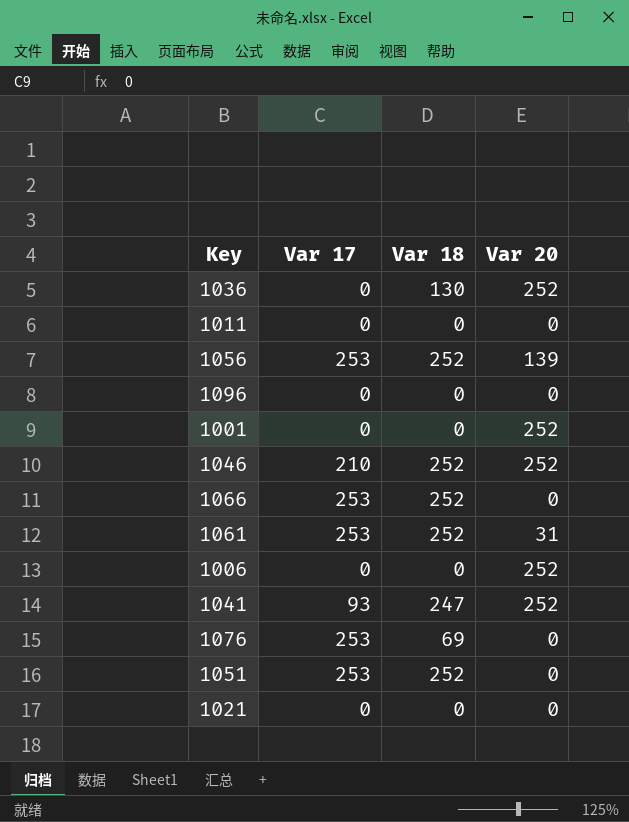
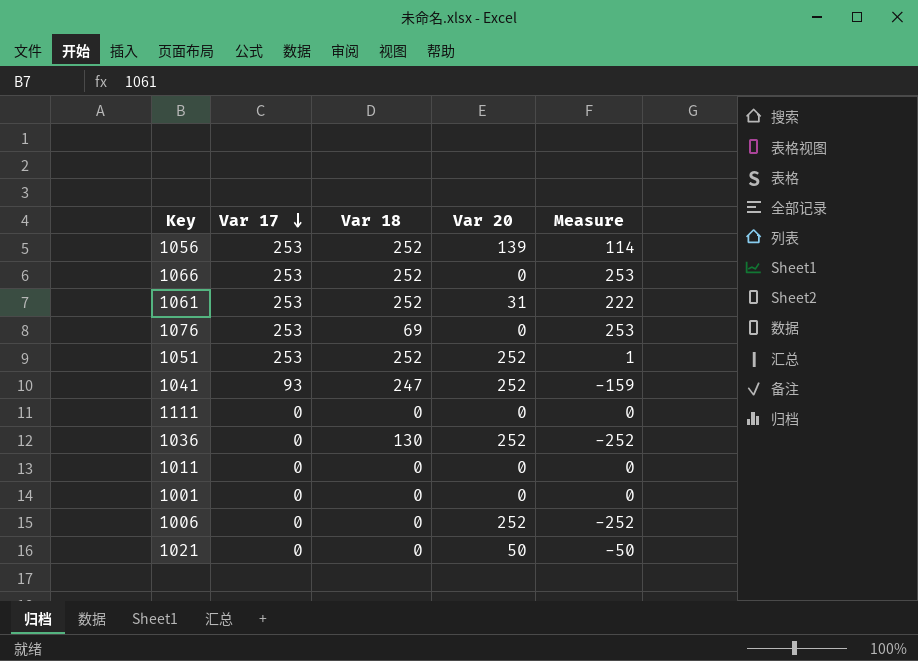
row order: none -> Var 17 descending
column Measure | formula: none -> [Var 17] - [Var 20]
row 1096: 0 | 0 | 0 -> none
row 1046: 210 | 252 | 252 -> none
1051 | Var 20: 0 -> 252
row 1111: none -> 0 | 0 | 0 | 0
1001 | Var 20: 252 -> 0
1021 | Var 20: 0 -> 50

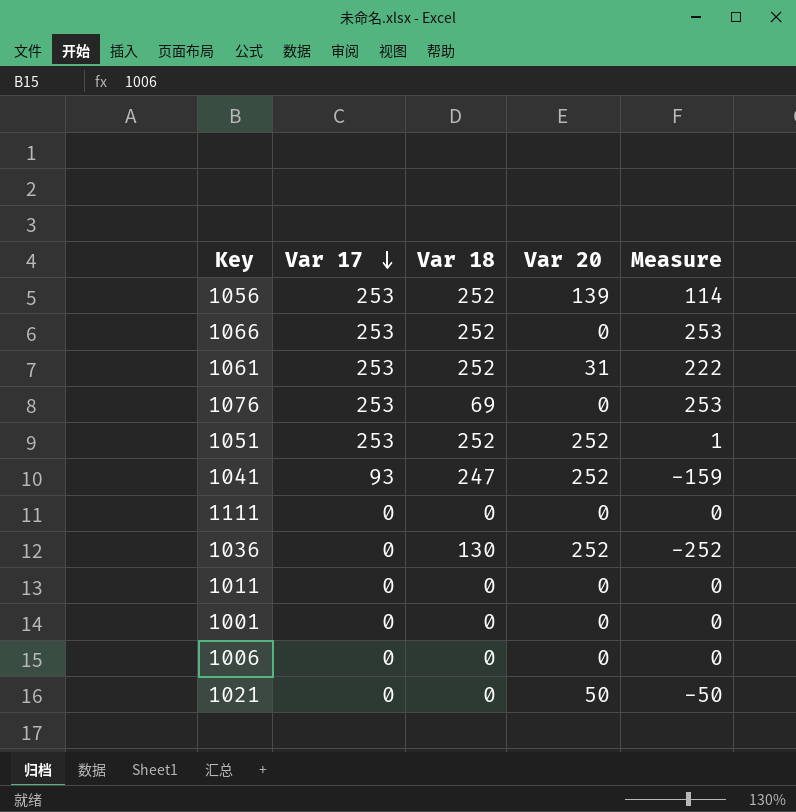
1006 | Var 20: 252 -> 0
1006 | Measure: -252 -> 0

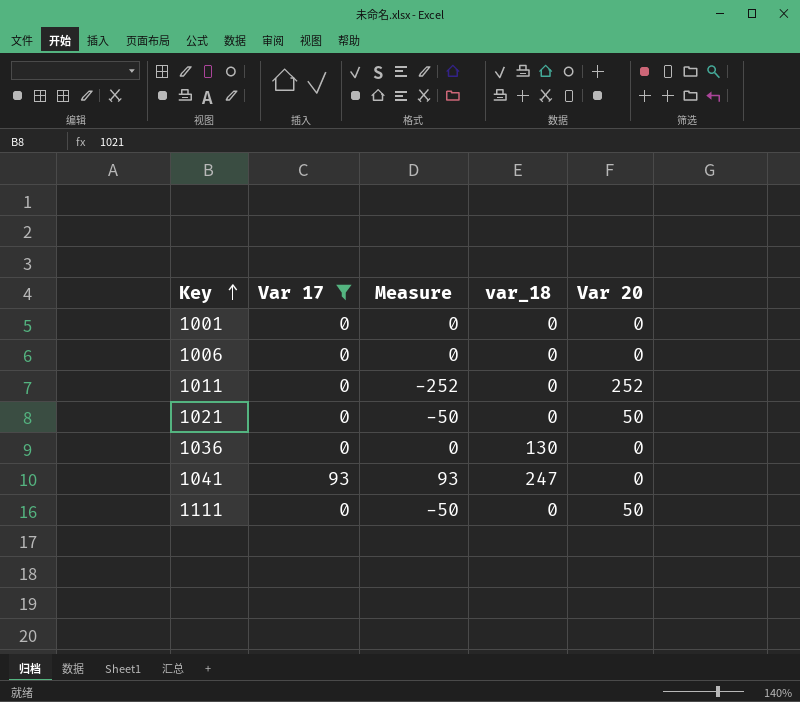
filter: none -> Var 17 != 253
row order: Var 17 descending -> Key ascending
column Measure | position: 5 -> 3
column name: Var 18 -> var_18
1011 | Measure: 0 -> -252
1011 | Var 20: 0 -> 252
1036 | Measure: -252 -> 0
1036 | Var 20: 252 -> 0
1041 | Measure: -159 -> 93
1041 | Var 20: 252 -> 0
1111 | Measure: 0 -> -50
1111 | Var 20: 0 -> 50

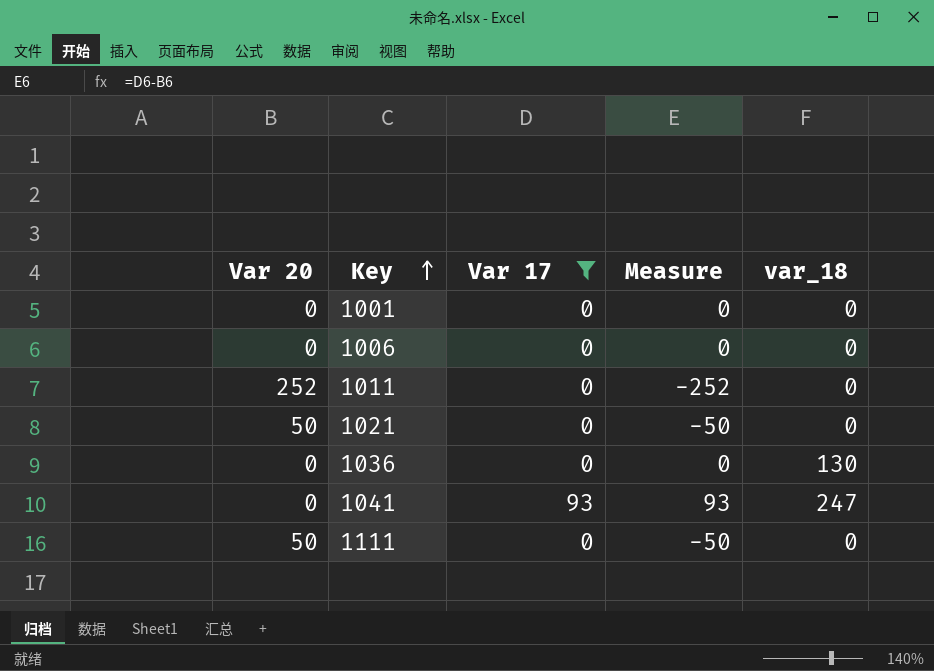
column Var 20 | position: 5 -> 1

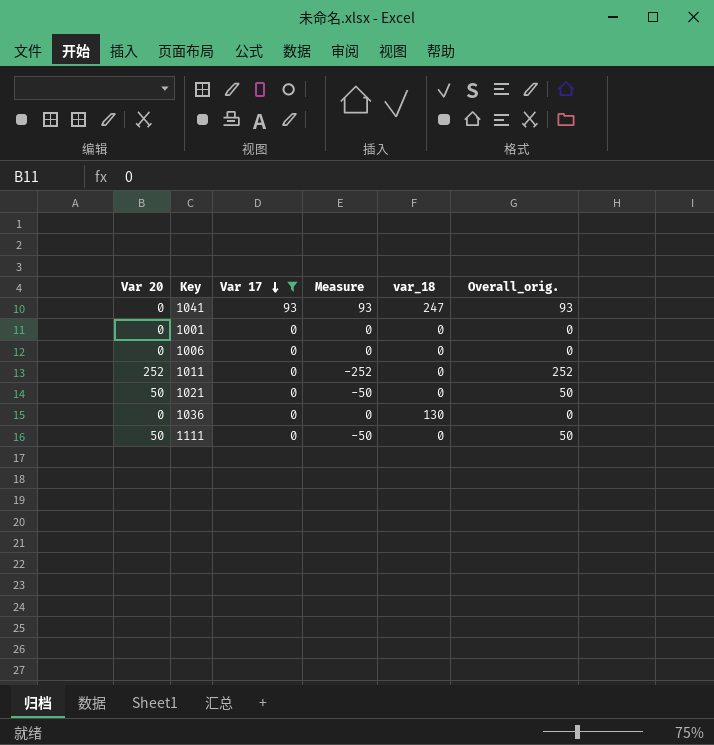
row order: Key ascending -> Var 17 descending
column Overall_orig. | formula: none -> [Var 20] + [Var 17]

